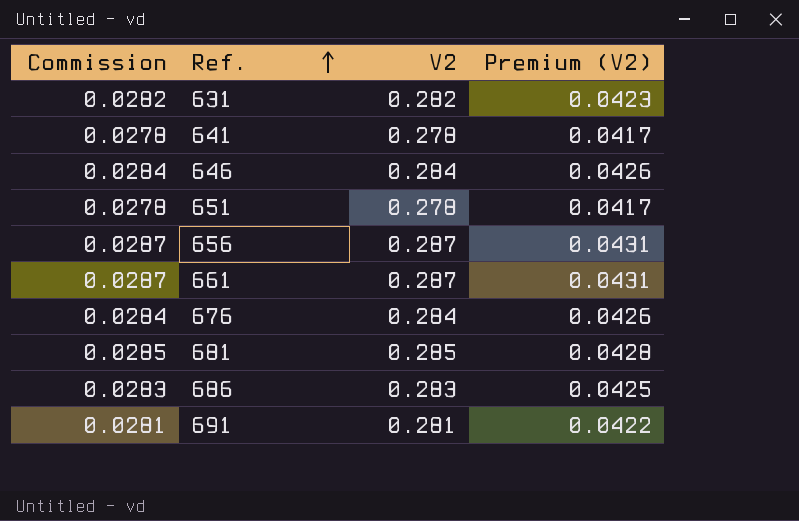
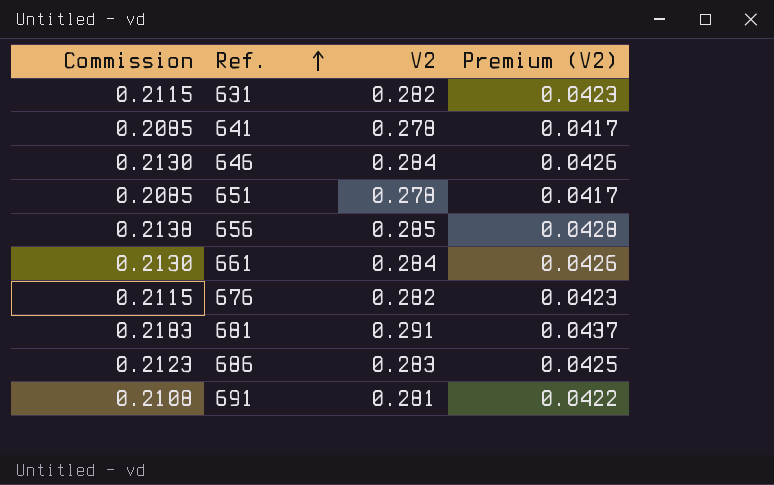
column Commission | formula: [V2] * 0.1 -> [V2] * 0.75
656 | V2: 0.287 -> 0.285
656 | Premium (V2): 0.0431 -> 0.0428
661 | V2: 0.287 -> 0.284
661 | Premium (V2): 0.0431 -> 0.0426
676 | V2: 0.284 -> 0.282
676 | Premium (V2): 0.0426 -> 0.0423
681 | V2: 0.285 -> 0.291
681 | Premium (V2): 0.0428 -> 0.0437

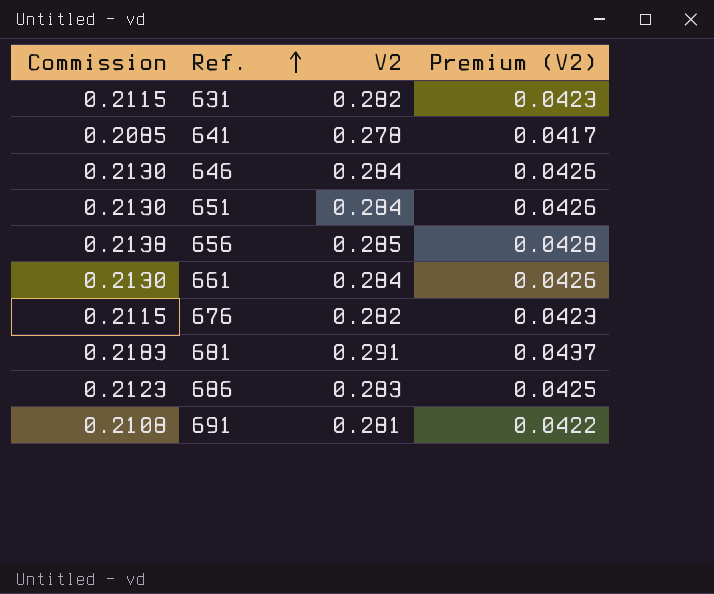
651 | Commission: 0.2085 -> 0.2130
651 | V2: 0.278 -> 0.284
651 | Premium (V2): 0.0417 -> 0.0426

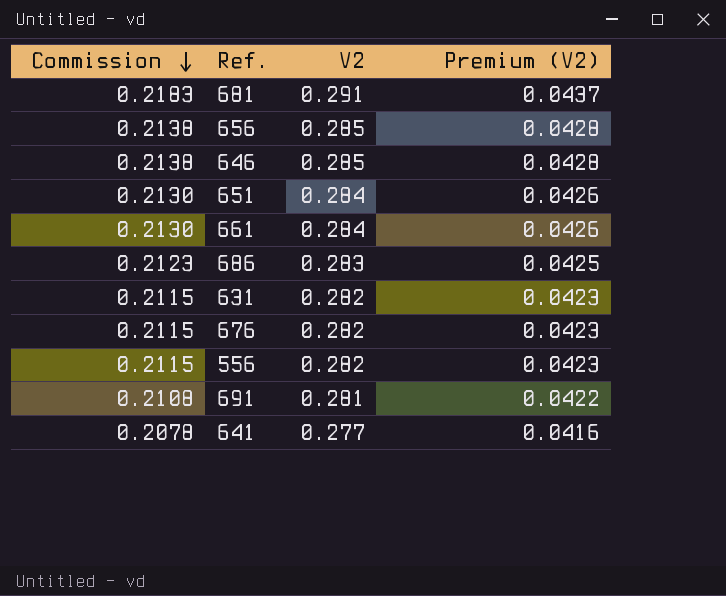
row order: Ref. ascending -> Commission descending
646 | Commission: 0.2130 -> 0.2138
646 | V2: 0.284 -> 0.285
646 | Premium (V2): 0.0426 -> 0.0428
row 556: none -> 0.2115 | 0.282 | 0.0423
641 | Commission: 0.2085 -> 0.2078
641 | V2: 0.278 -> 0.277
641 | Premium (V2): 0.0417 -> 0.0416

